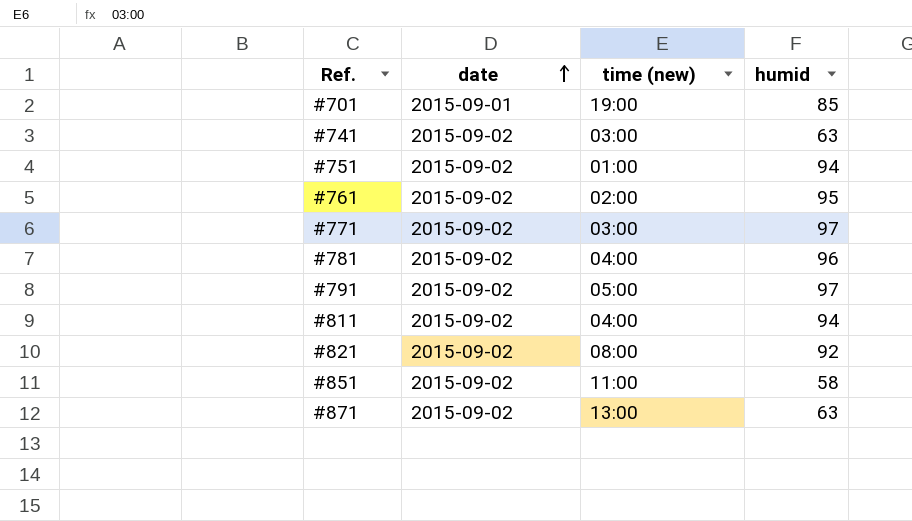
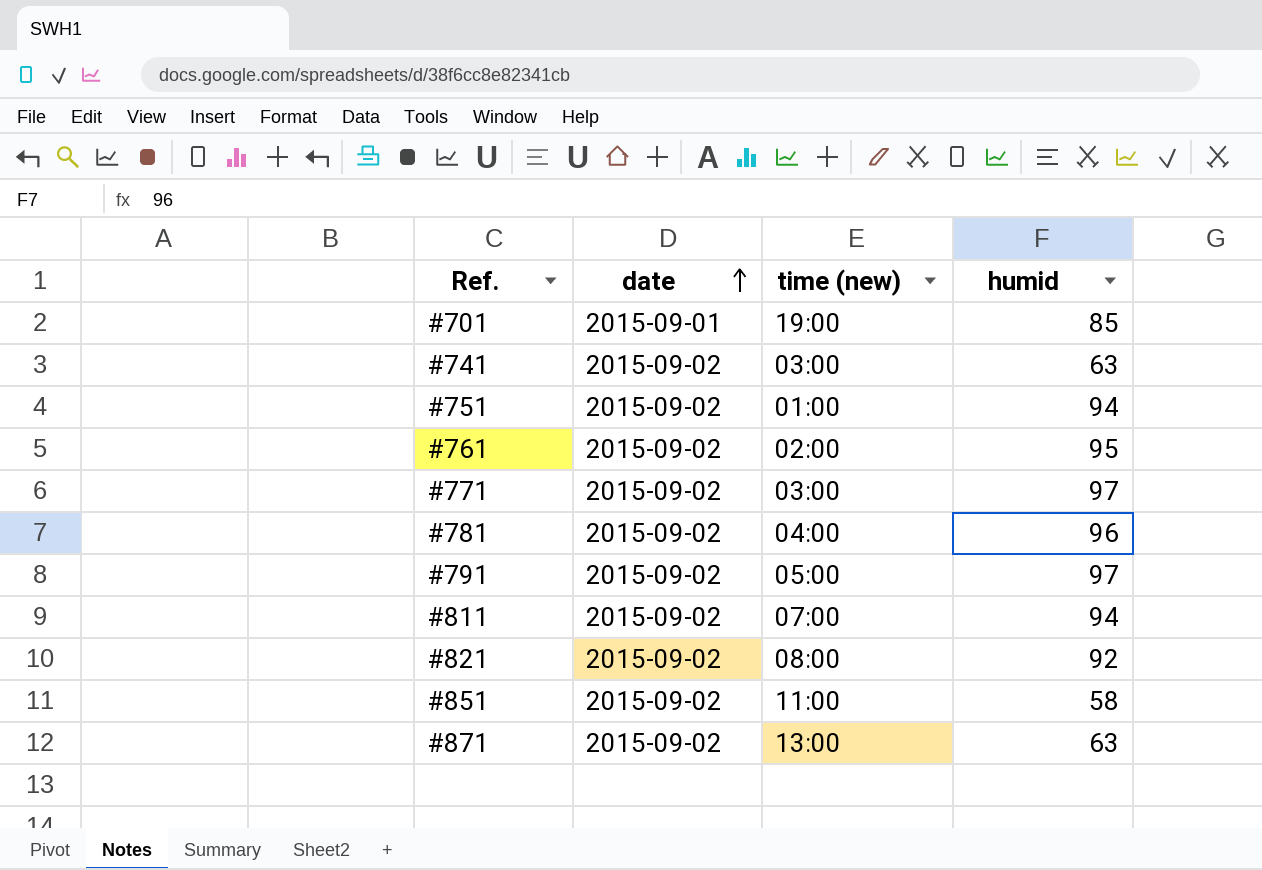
#811 | time (new): 04:00 -> 07:00

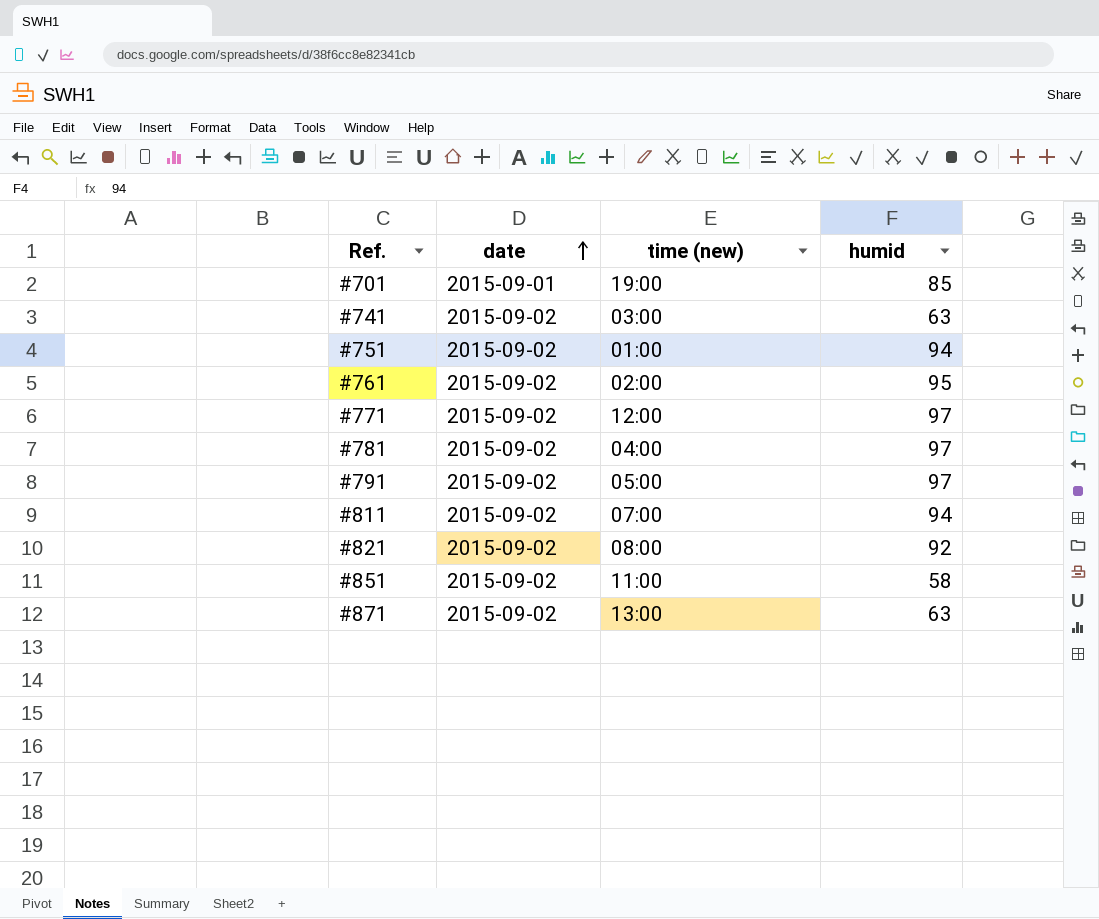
#771 | time (new): 03:00 -> 12:00
#781 | humid: 96 -> 97

